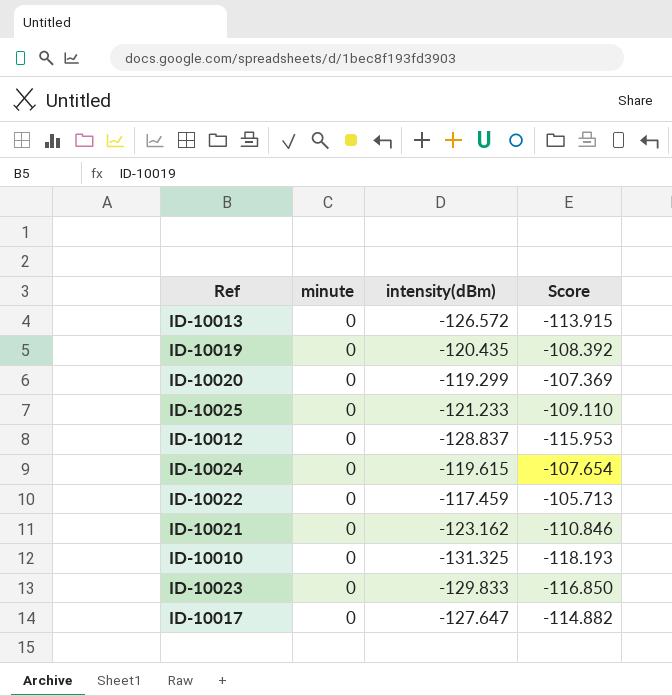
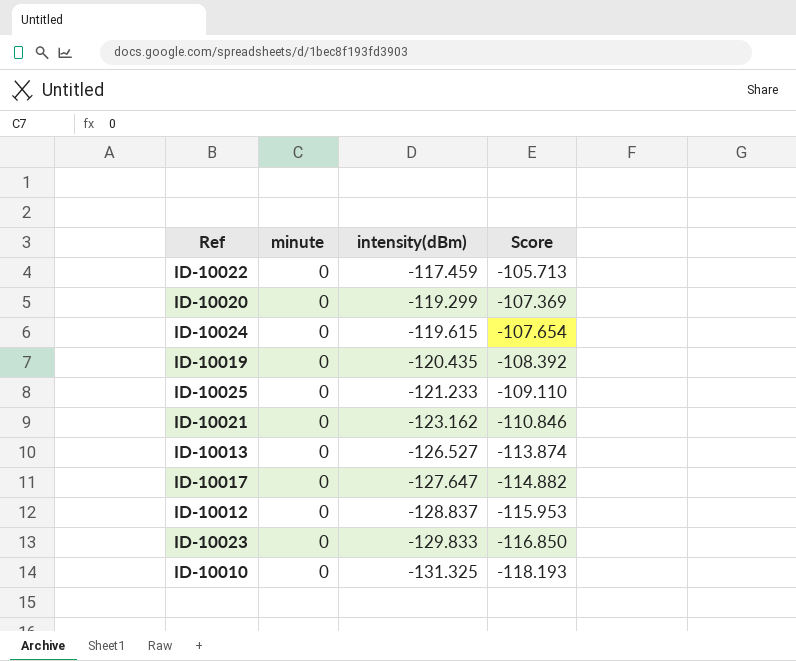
row order: none -> intensity(dBm) descending
ID-10013 | intensity(dBm): -126.572 -> -126.527
ID-10013 | Score: -113.915 -> -113.874

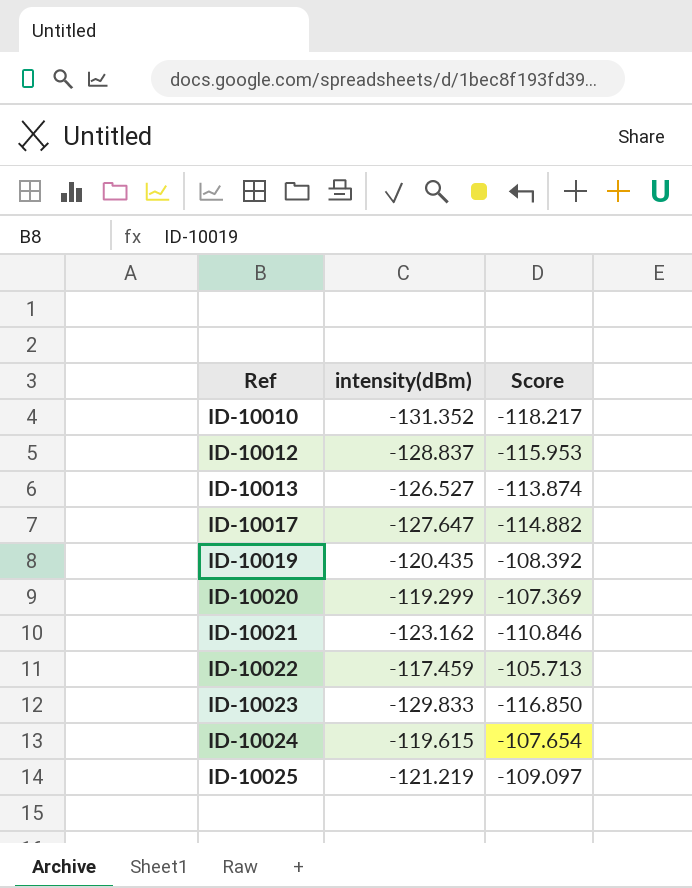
row order: intensity(dBm) descending -> Ref ascending
column minute | position: 2 -> none
ID-10010 | intensity(dBm): -131.325 -> -131.352
ID-10010 | Score: -118.193 -> -118.217
ID-10025 | intensity(dBm): -121.233 -> -121.219
ID-10025 | Score: -109.110 -> -109.097

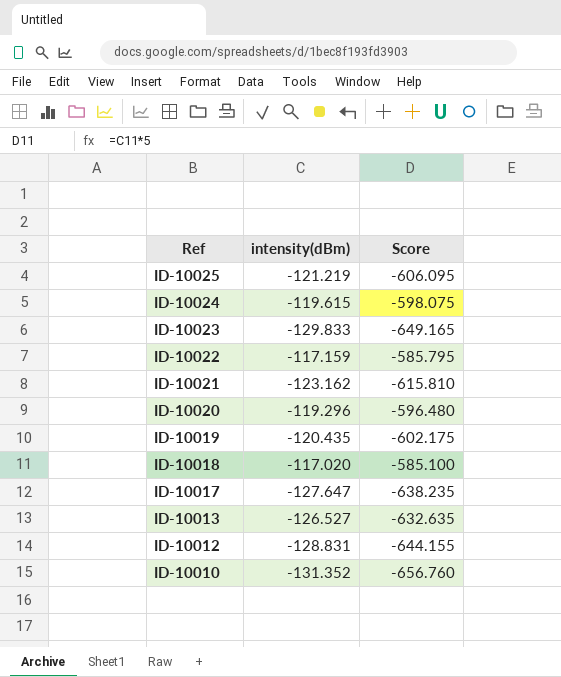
row order: Ref ascending -> Ref descending
column Score | formula: [intensity(dBm)] * 0.9 -> [intensity(dBm)] * 5
ID-10022 | intensity(dBm): -117.459 -> -117.159
ID-10020 | intensity(dBm): -119.299 -> -119.296
row ID-10018: none -> -117.020 | -585.100
ID-10012 | intensity(dBm): -128.837 -> -128.831

